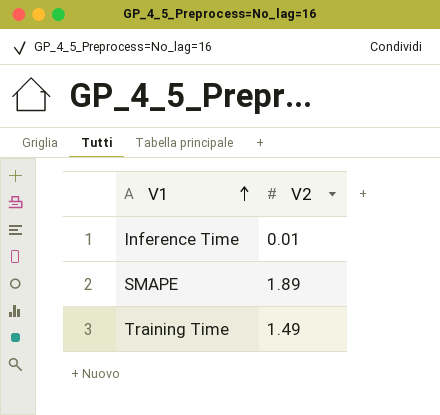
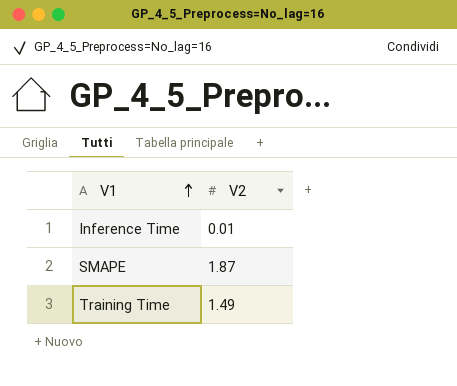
SMAPE | V2: 1.89 -> 1.87

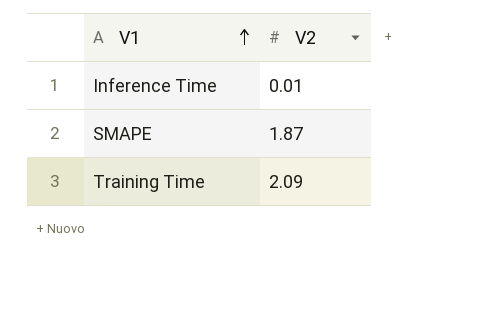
Training Time | V2: 1.49 -> 2.09

